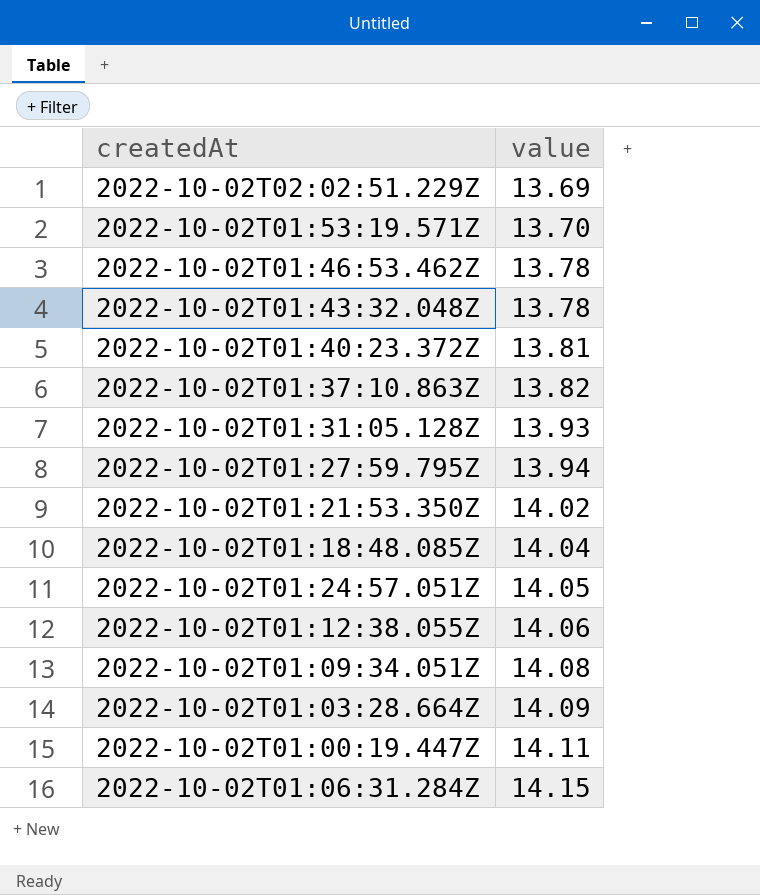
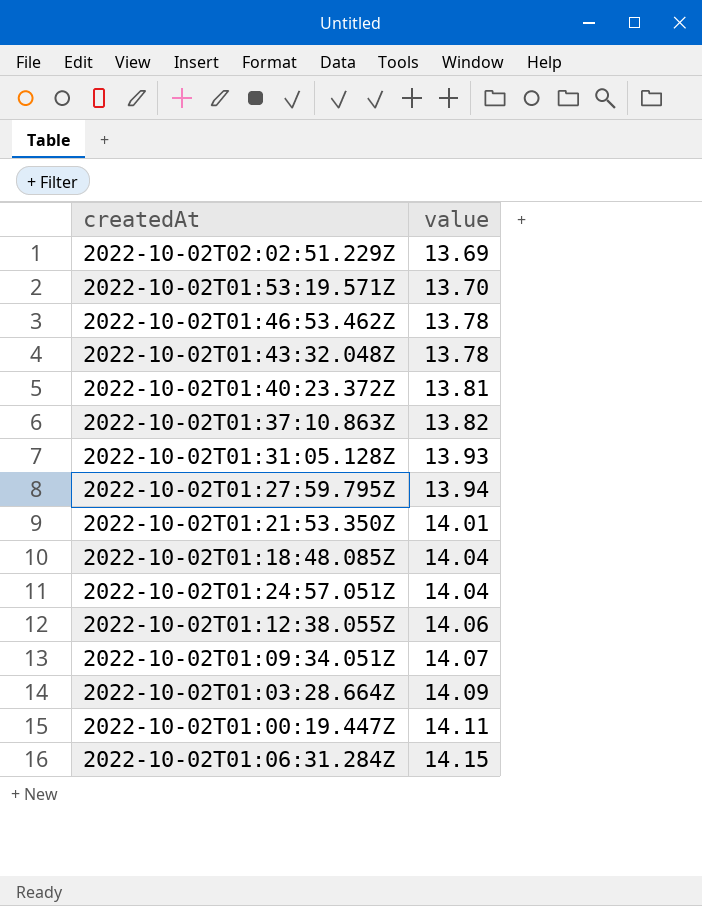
2022-10-02T01:21:53.350Z | value: 14.02 -> 14.01
2022-10-02T01:24:57.051Z | value: 14.05 -> 14.04
2022-10-02T01:09:34.051Z | value: 14.08 -> 14.07

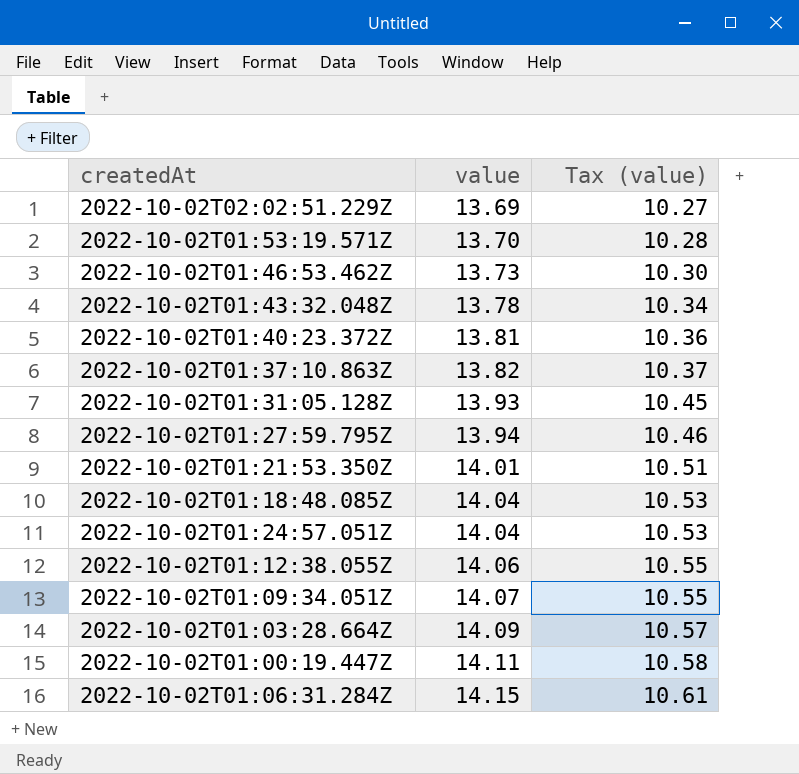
column Tax (value) | formula: none -> [value] * 0.75
2022-10-02T01:46:53.462Z | value: 13.78 -> 13.73

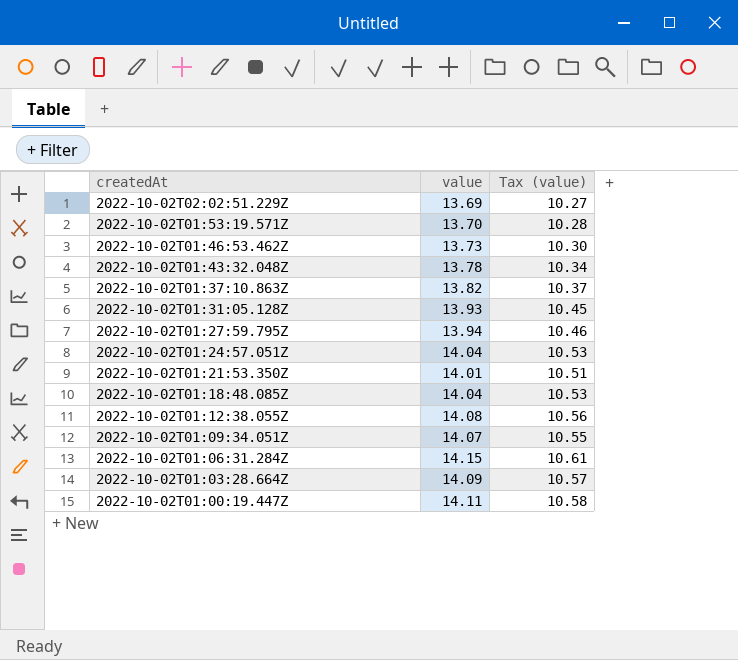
row order: value ascending -> createdAt descending
row 2022-10-02T01:40:23.372Z: 13.81 | 10.36 -> none
2022-10-02T01:12:38.055Z | value: 14.06 -> 14.08
2022-10-02T01:12:38.055Z | Tax (value): 10.55 -> 10.56

